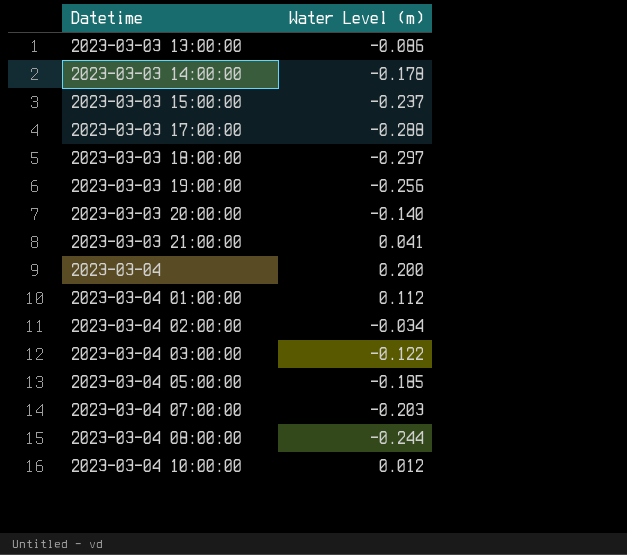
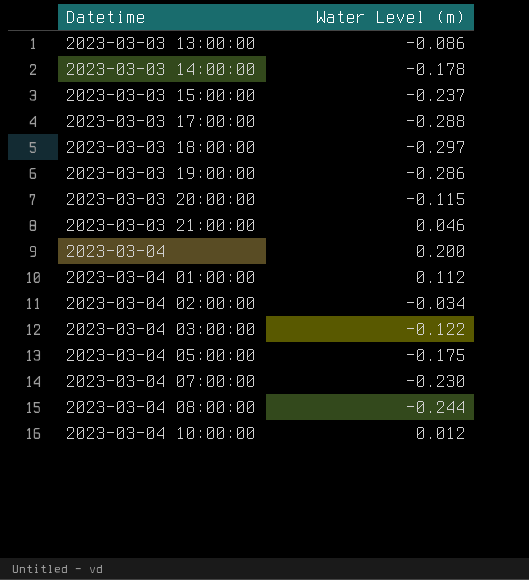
2023-03-03 19:00:00 | Water Level (m): -0.256 -> -0.286
2023-03-03 20:00:00 | Water Level (m): -0.140 -> -0.115
2023-03-03 21:00:00 | Water Level (m): 0.041 -> 0.046
2023-03-04 05:00:00 | Water Level (m): -0.185 -> -0.175
2023-03-04 07:00:00 | Water Level (m): -0.203 -> -0.230

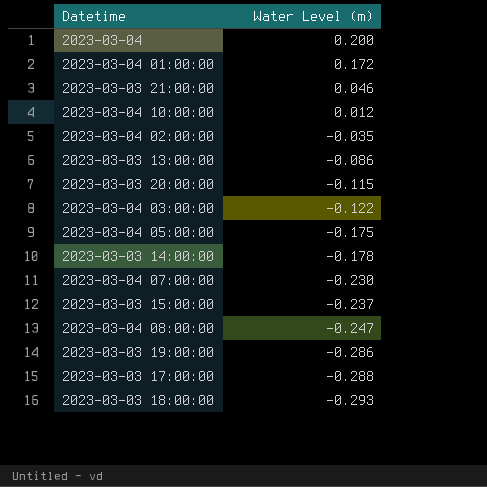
row order: Datetime ascending -> Water Level (m) descending
2023-03-04 01:00:00 | Water Level (m): 0.112 -> 0.172
2023-03-04 02:00:00 | Water Level (m): -0.034 -> -0.035
2023-03-04 08:00:00 | Water Level (m): -0.244 -> -0.247
2023-03-03 18:00:00 | Water Level (m): -0.297 -> -0.293

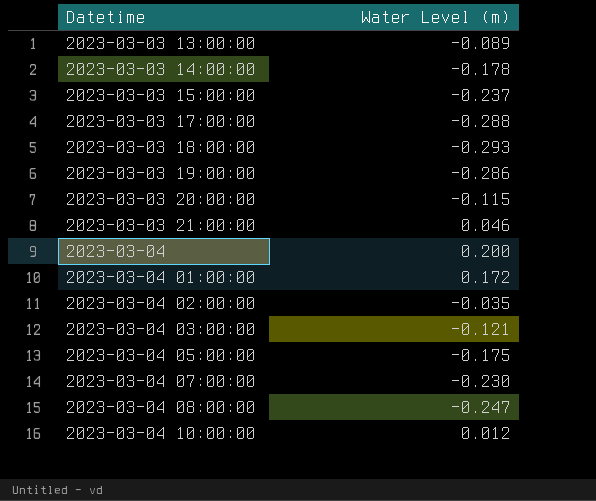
row order: Water Level (m) descending -> Datetime ascending
2023-03-03 13:00:00 | Water Level (m): -0.086 -> -0.089
2023-03-04 03:00:00 | Water Level (m): -0.122 -> -0.121

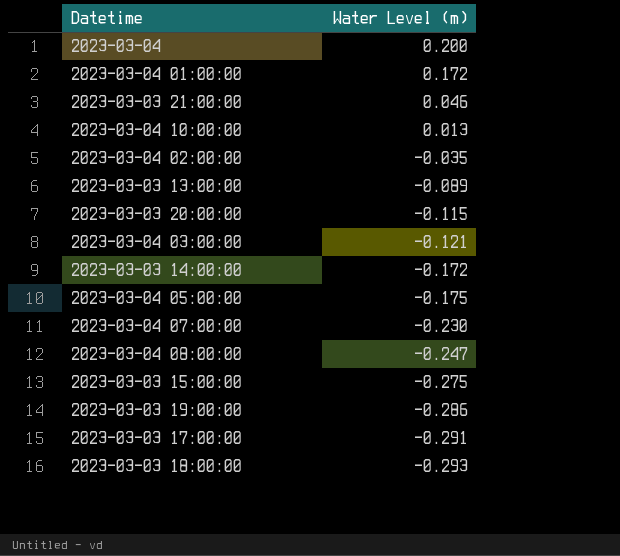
row order: Datetime ascending -> Water Level (m) descending
2023-03-04 10:00:00 | Water Level (m): 0.012 -> 0.013
2023-03-03 14:00:00 | Water Level (m): -0.178 -> -0.172
2023-03-03 15:00:00 | Water Level (m): -0.237 -> -0.275
2023-03-03 17:00:00 | Water Level (m): -0.288 -> -0.291

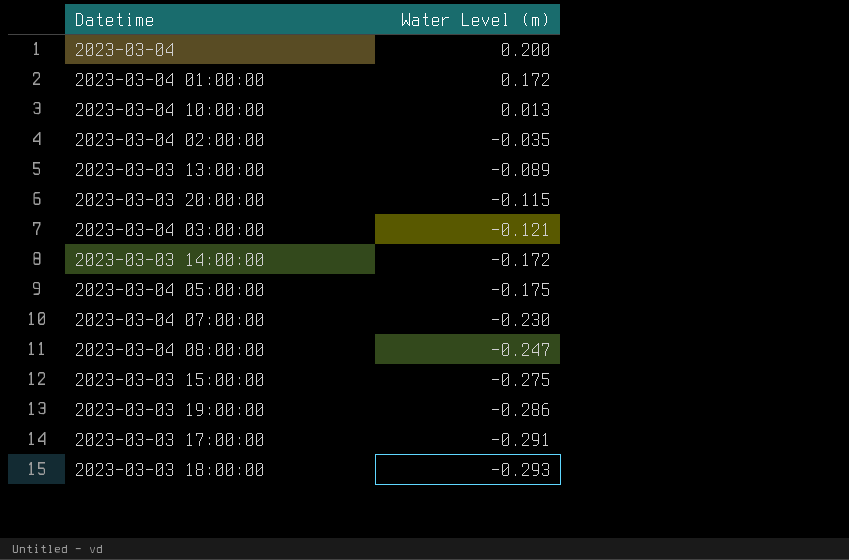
row 2023-03-03 21:00:00: 0.046 -> none

